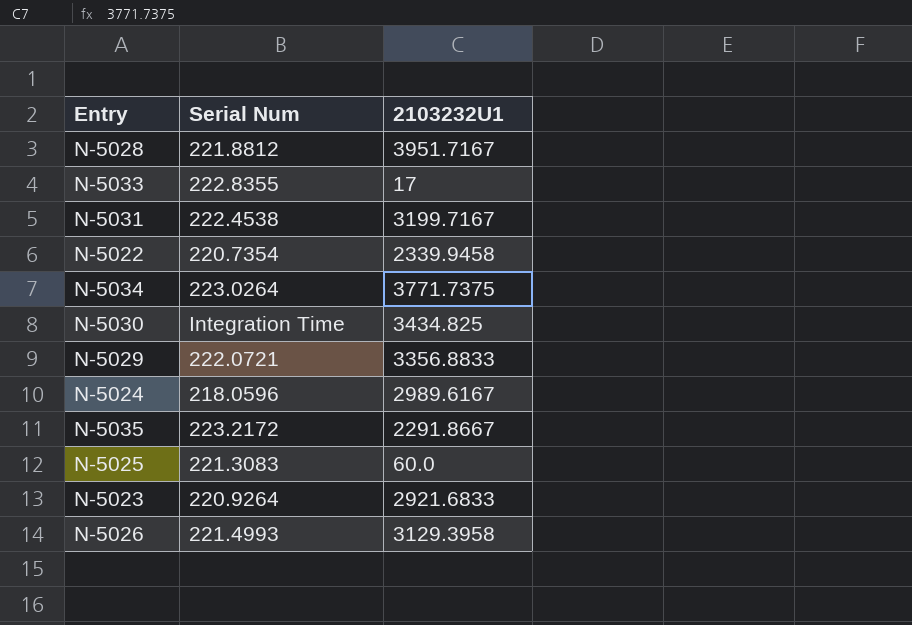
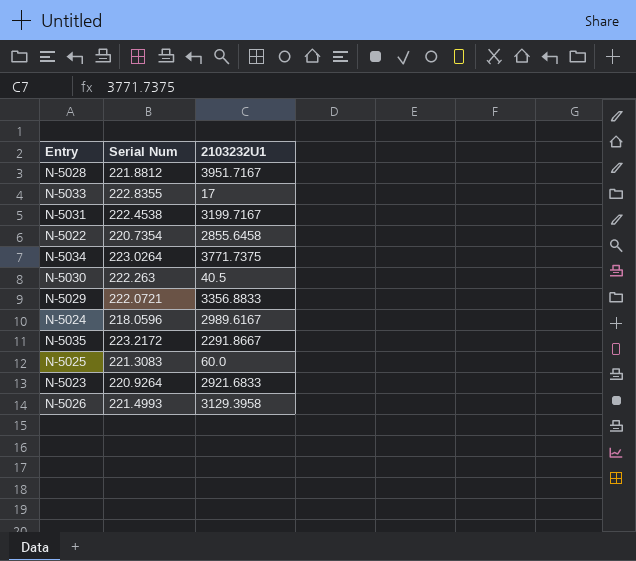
N-5022 | 2103232U1: 2339.9458 -> 2855.6458
N-5030 | Serial Num: Integration Time -> 222.263
N-5030 | 2103232U1: 3434.825 -> 40.5

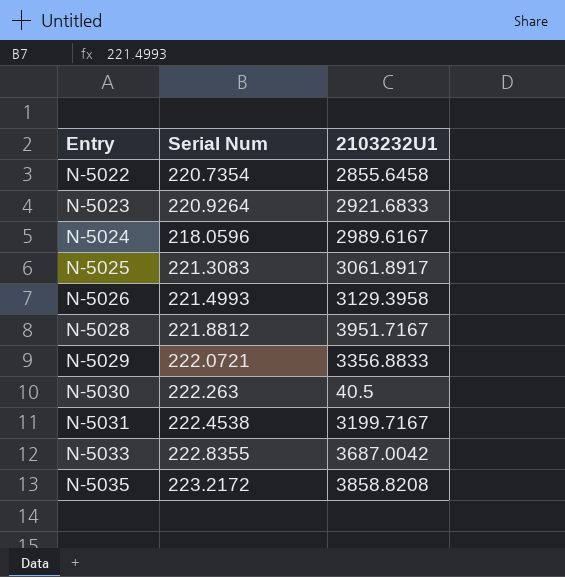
row order: none -> Entry ascending
row N-5034: 223.0264 | 3771.7375 -> none
N-5025 | 2103232U1: 60.0 -> 3061.8917
N-5033 | 2103232U1: 17 -> 3687.0042
N-5035 | 2103232U1: 2291.8667 -> 3858.8208

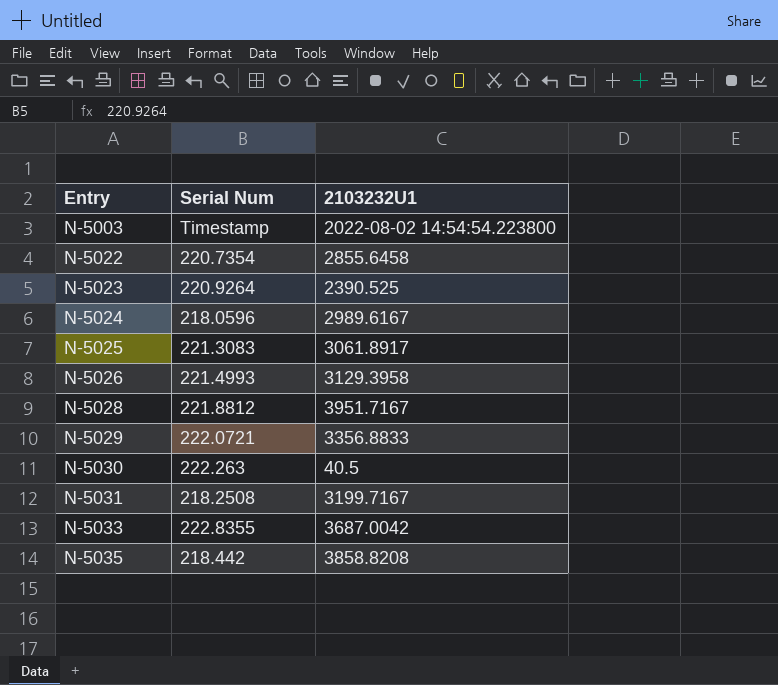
row N-5003: none -> Timestamp | 2022-08-02 14:54:54.223800
N-5023 | 2103232U1: 2921.6833 -> 2390.525
N-5031 | Serial Num: 222.4538 -> 218.2508
N-5035 | Serial Num: 223.2172 -> 218.442

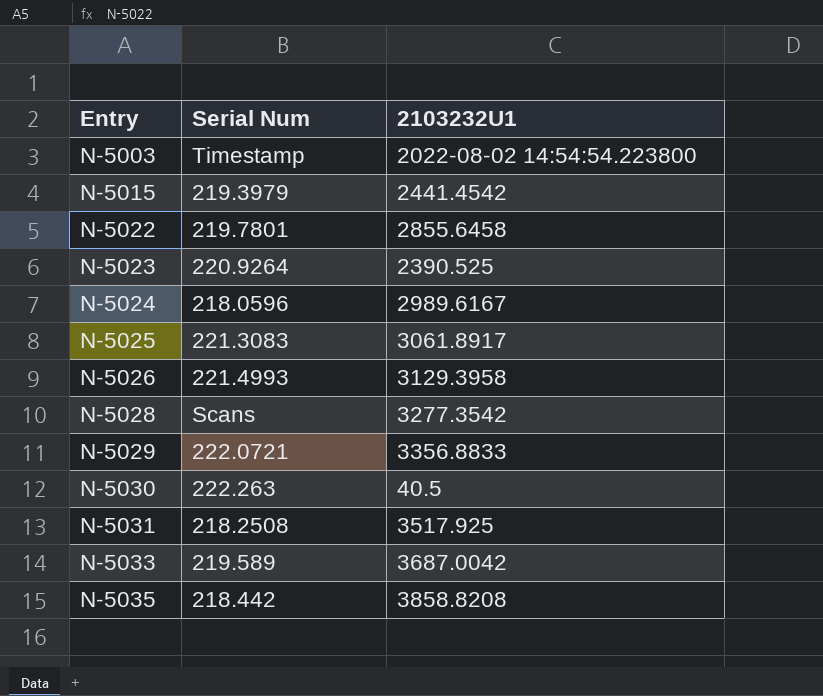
row N-5015: none -> 219.3979 | 2441.4542
N-5022 | Serial Num: 220.7354 -> 219.7801
N-5028 | Serial Num: 221.8812 -> Scans
N-5028 | 2103232U1: 3951.7167 -> 3277.3542
N-5031 | 2103232U1: 3199.7167 -> 3517.925
N-5033 | Serial Num: 222.8355 -> 219.589

